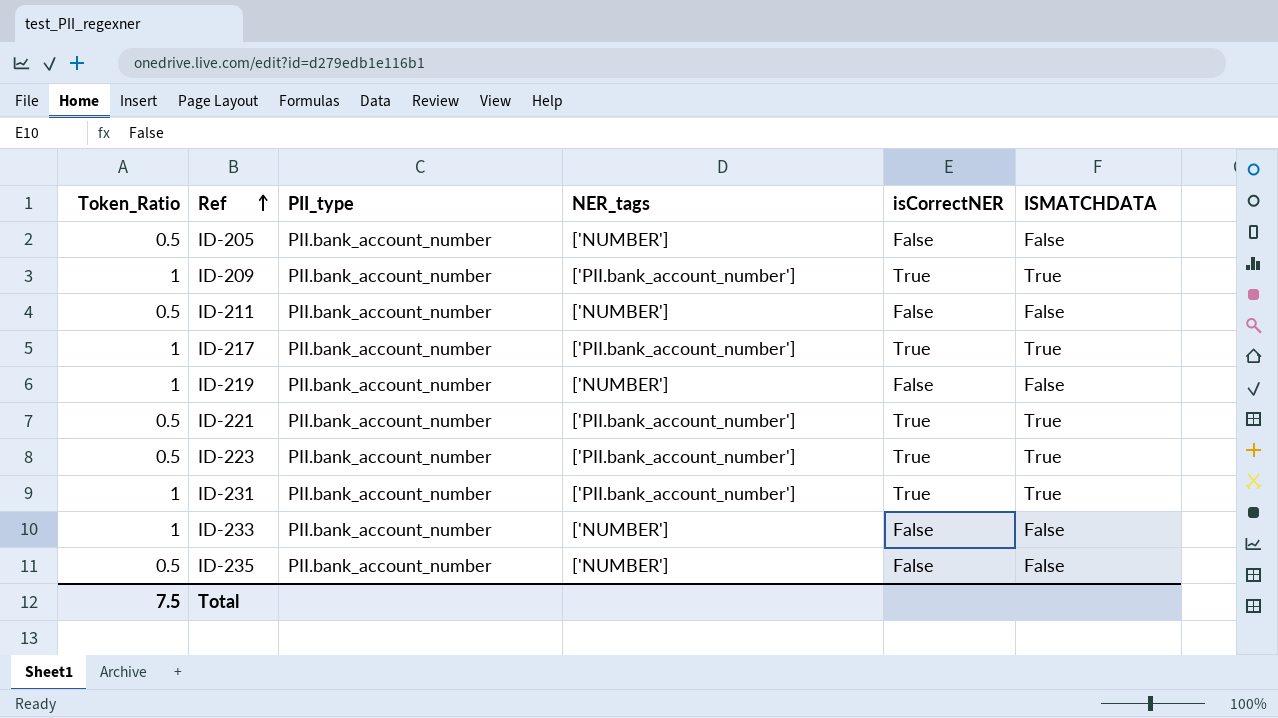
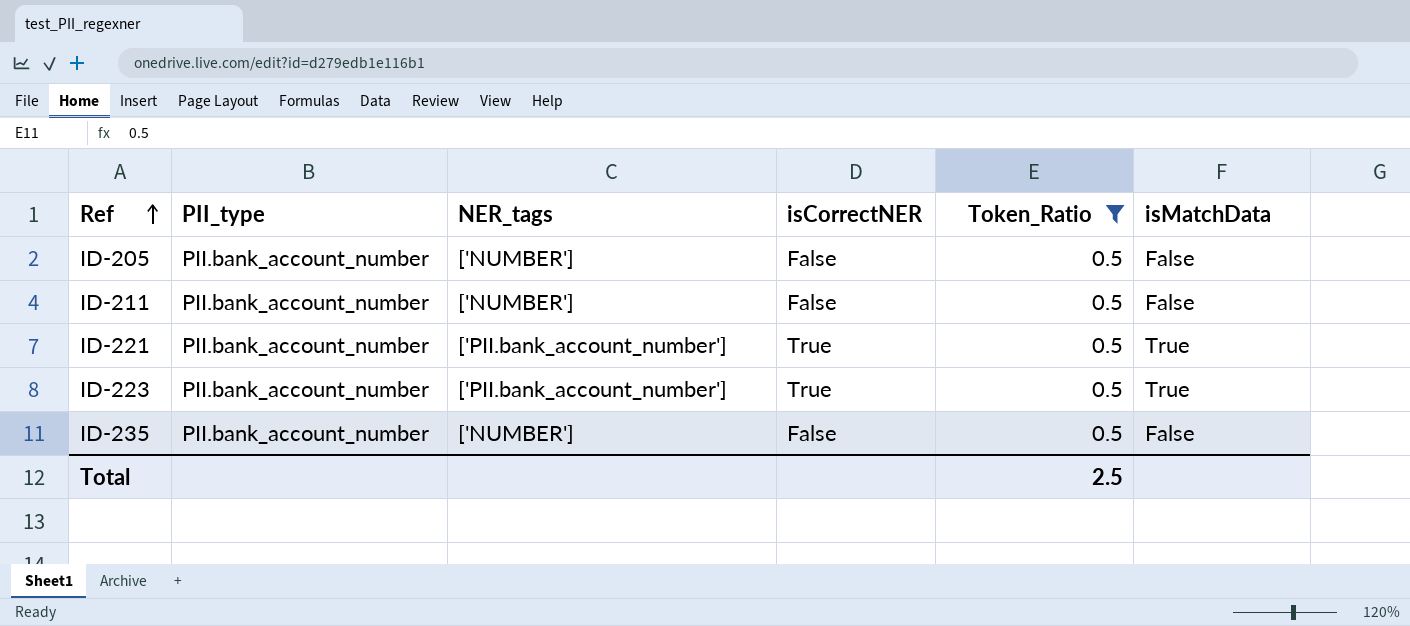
filter: none -> Token_Ratio = 0.5
column Token_Ratio | position: 1 -> 5
column name: ISMATCHDATA -> isMatchData
Total | Token_Ratio: 7.5 -> 2.5

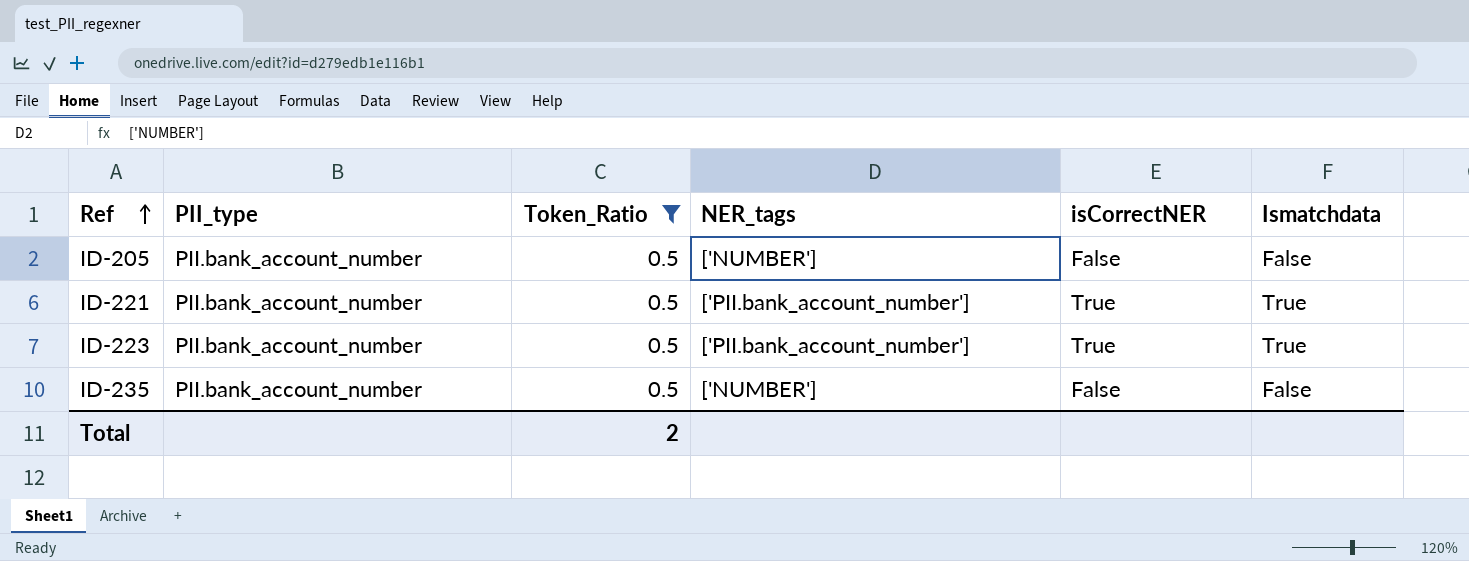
column Token_Ratio | position: 5 -> 3
column name: isMatchData -> Ismatchdata
row ID-211: PII.bank_account_number | ['NUMBER'] | False | 0.5 | False -> none
Total | Token_Ratio: 2.5 -> 2

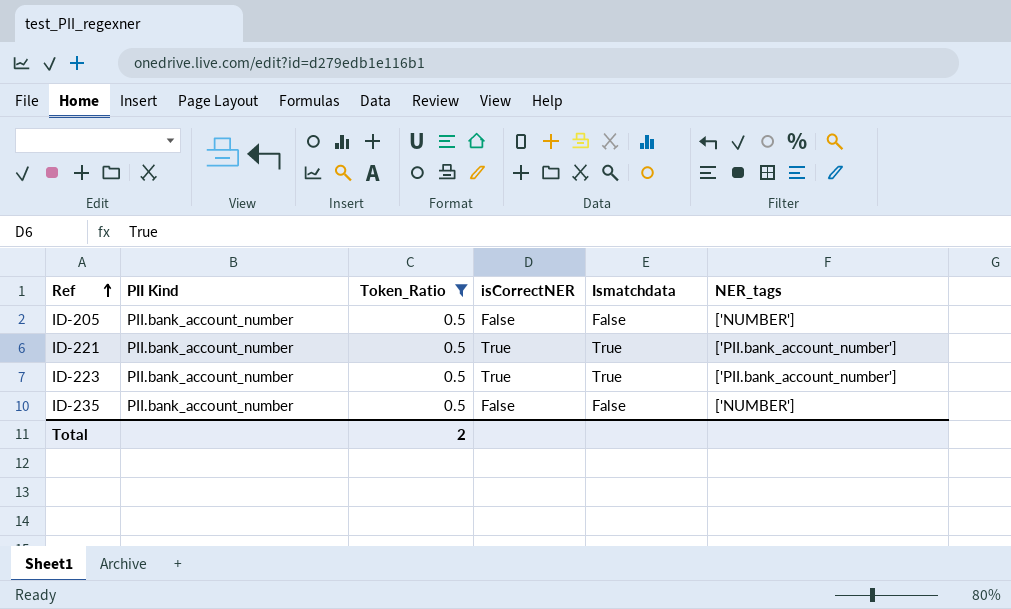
column name: PII_type -> PII Kind
column NER_tags | position: 4 -> 6

